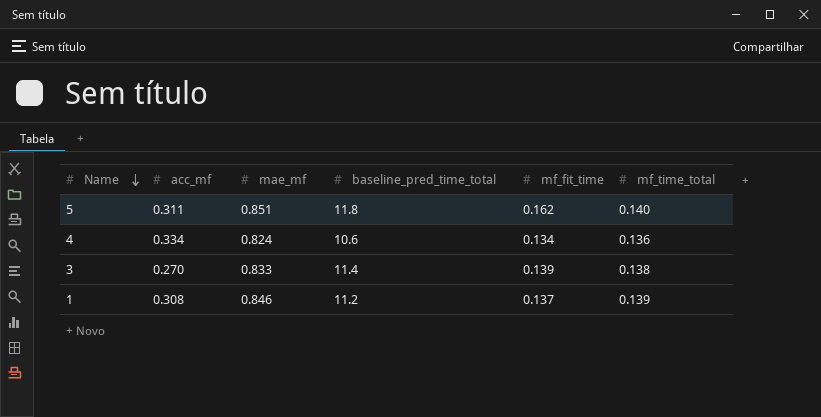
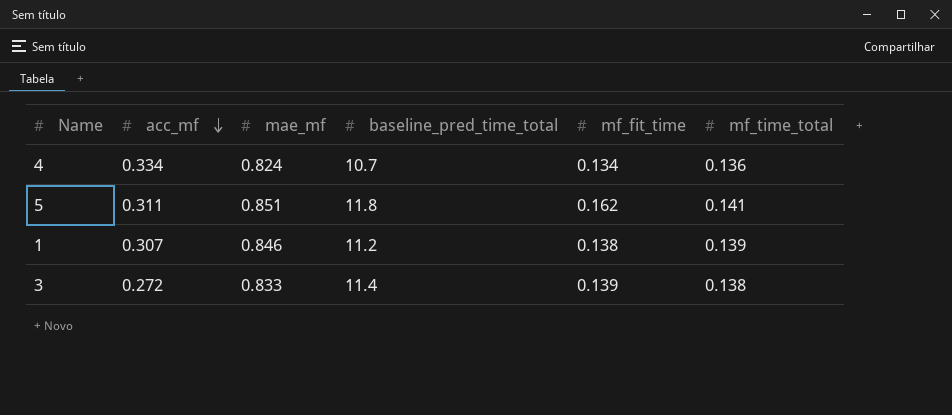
row order: Name descending -> acc_mf descending
4 | baseline_pred_time_total: 10.6 -> 10.7
5 | mf_time_total: 0.140 -> 0.141
1 | acc_mf: 0.308 -> 0.307
1 | mf_fit_time: 0.137 -> 0.138
3 | acc_mf: 0.270 -> 0.272

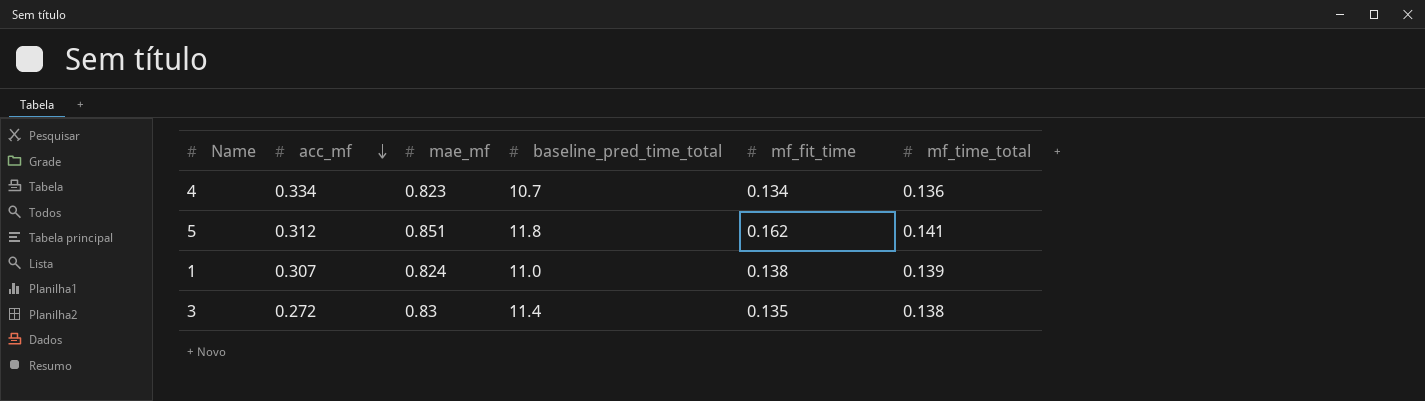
4 | mae_mf: 0.824 -> 0.823
5 | acc_mf: 0.311 -> 0.312
1 | mae_mf: 0.846 -> 0.824
1 | baseline_pred_time_total: 11.2 -> 11.0
3 | mae_mf: 0.833 -> 0.83
3 | mf_fit_time: 0.139 -> 0.135

